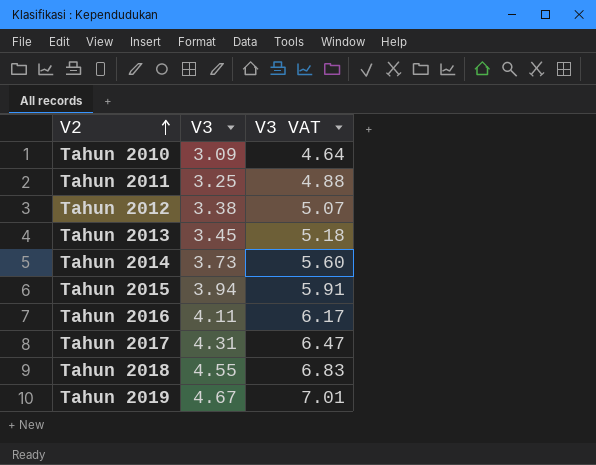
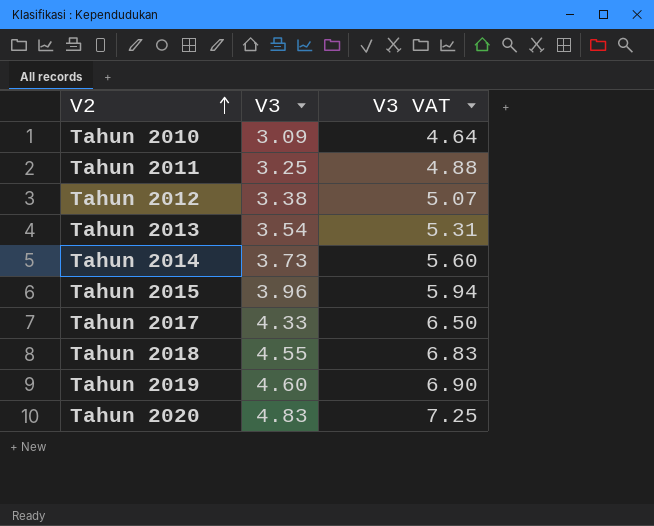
row Tahun 2016: 4.11 | 6.17 -> none
Tahun 2013 | V3: 3.45 -> 3.54
Tahun 2013 | V3 VAT: 5.18 -> 5.31
Tahun 2015 | V3: 3.94 -> 3.96
Tahun 2015 | V3 VAT: 5.91 -> 5.94
Tahun 2017 | V3: 4.31 -> 4.33
Tahun 2017 | V3 VAT: 6.47 -> 6.50
Tahun 2019 | V3: 4.67 -> 4.60
Tahun 2019 | V3 VAT: 7.01 -> 6.90
row Tahun 2020: none -> 4.83 | 7.25

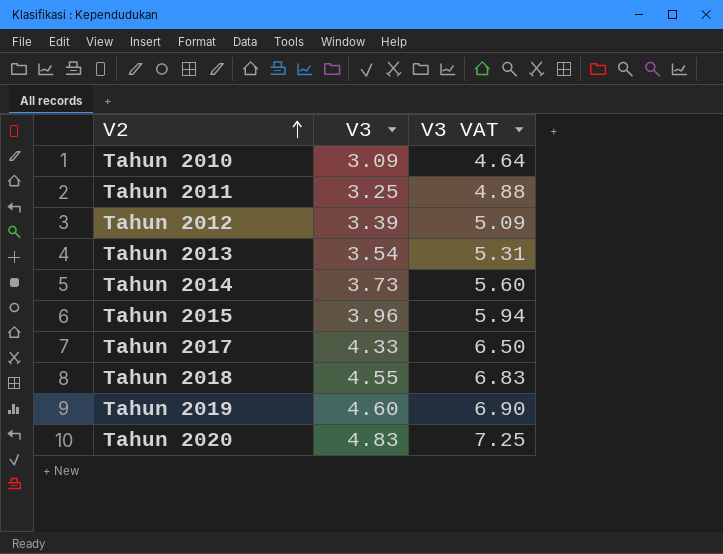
Tahun 2012 | V3: 3.38 -> 3.39
Tahun 2012 | V3 VAT: 5.07 -> 5.09

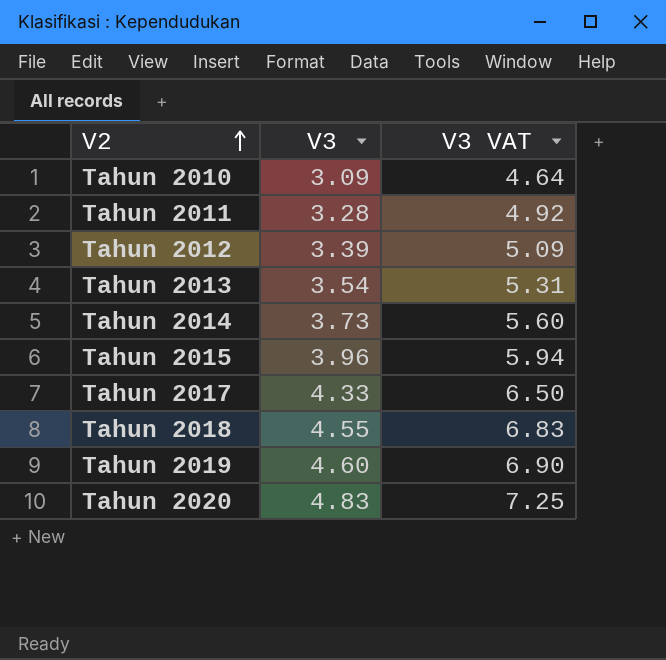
Tahun 2011 | V3: 3.25 -> 3.28
Tahun 2011 | V3 VAT: 4.88 -> 4.92

